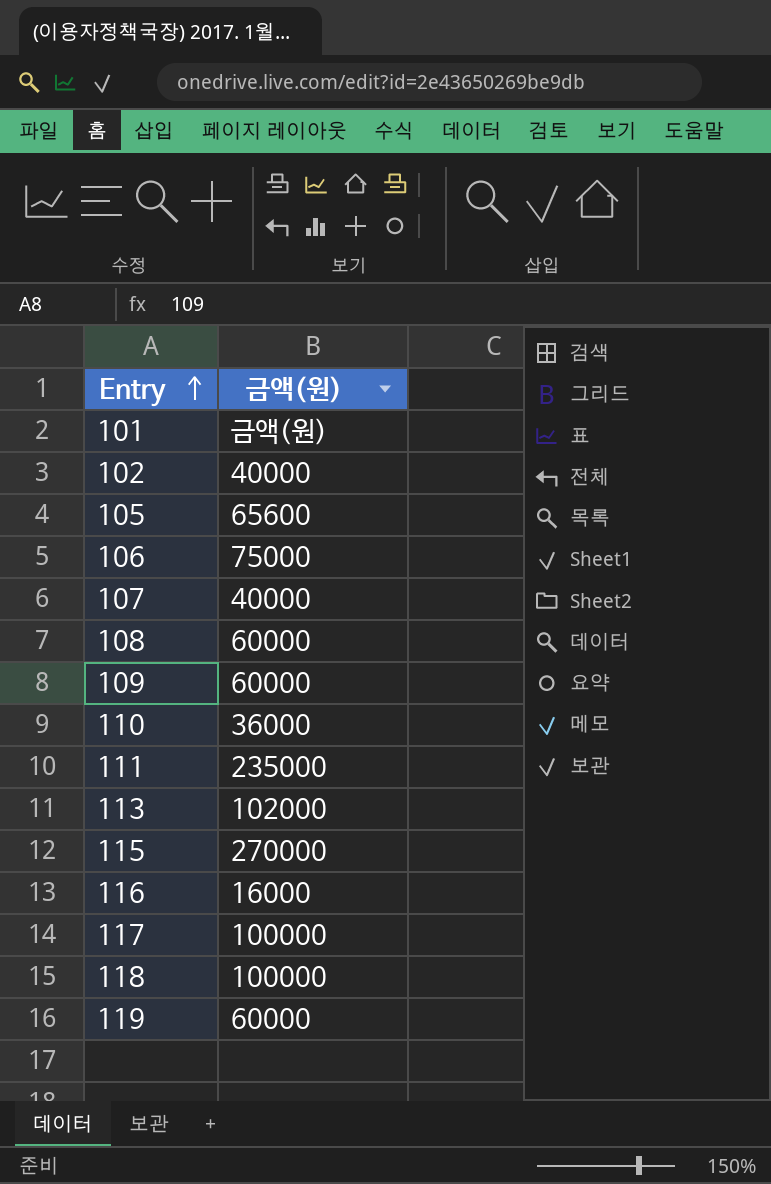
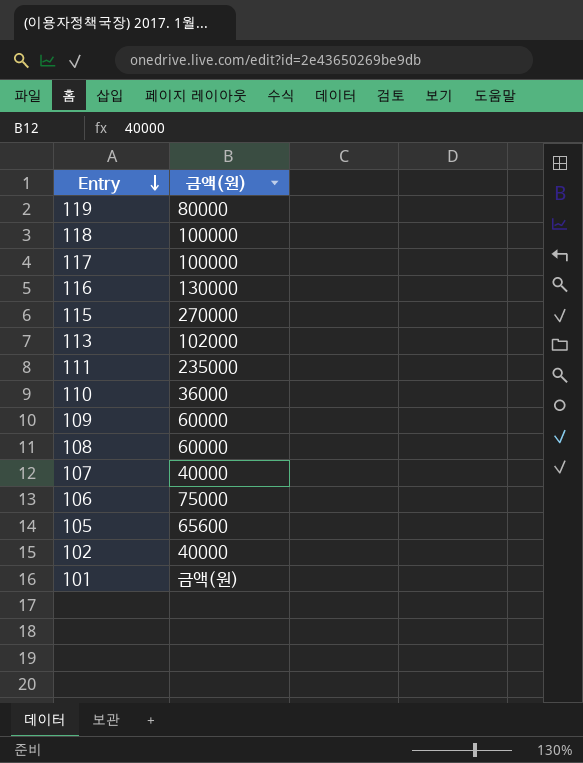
row order: Entry ascending -> Entry descending
119 | 금액(원): 60000 -> 80000
116 | 금액(원): 16000 -> 130000

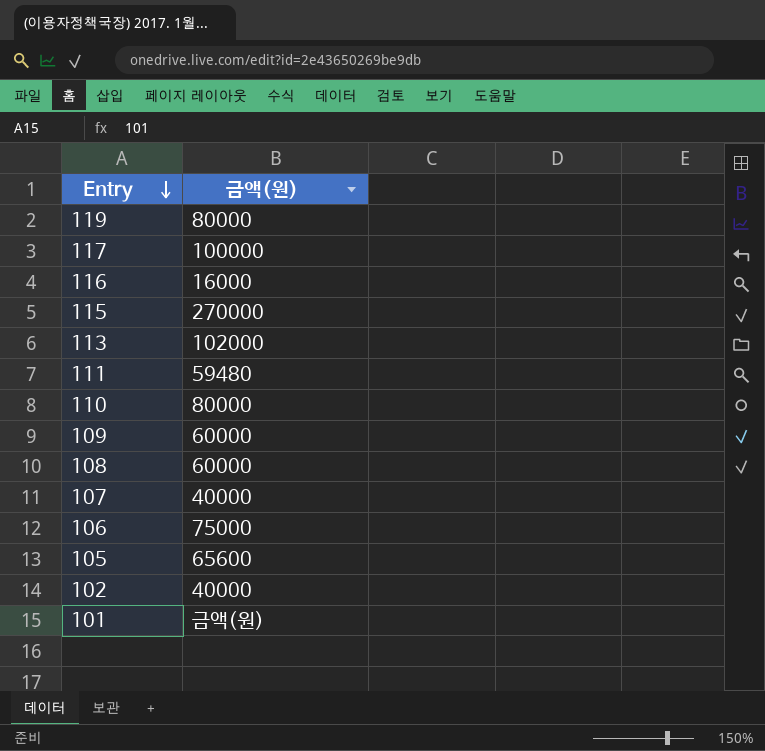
row 118: 100000 -> none
116 | 금액(원): 130000 -> 16000
111 | 금액(원): 235000 -> 59480
110 | 금액(원): 36000 -> 80000

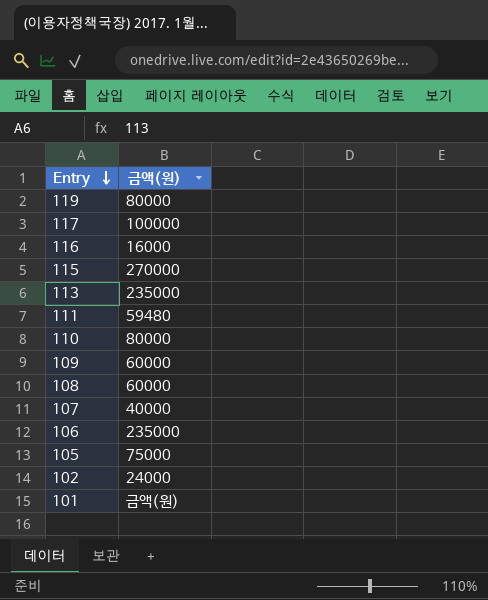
113 | 금액(원): 102000 -> 235000
106 | 금액(원): 75000 -> 235000
105 | 금액(원): 65600 -> 75000
102 | 금액(원): 40000 -> 24000

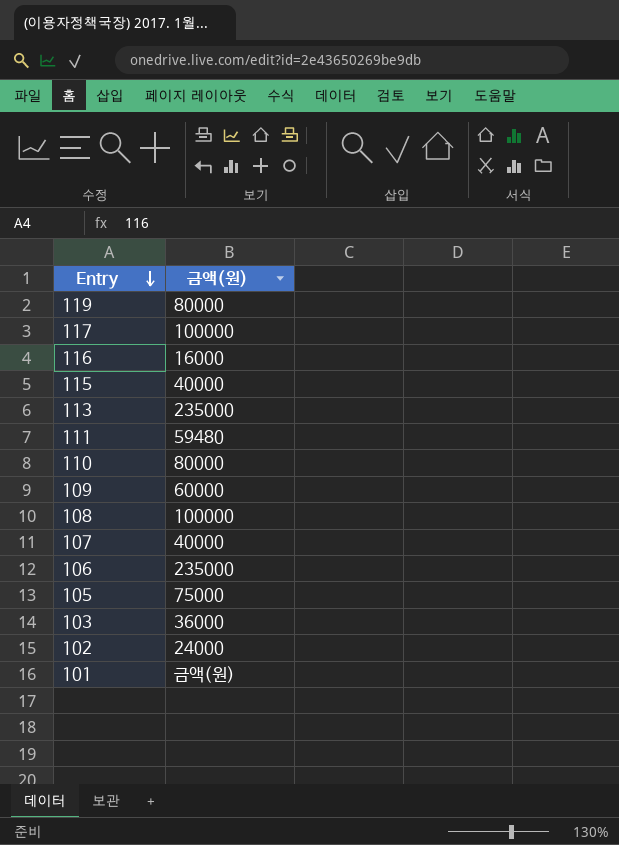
115 | 금액(원): 270000 -> 40000
108 | 금액(원): 60000 -> 100000
row 103: none -> 36000

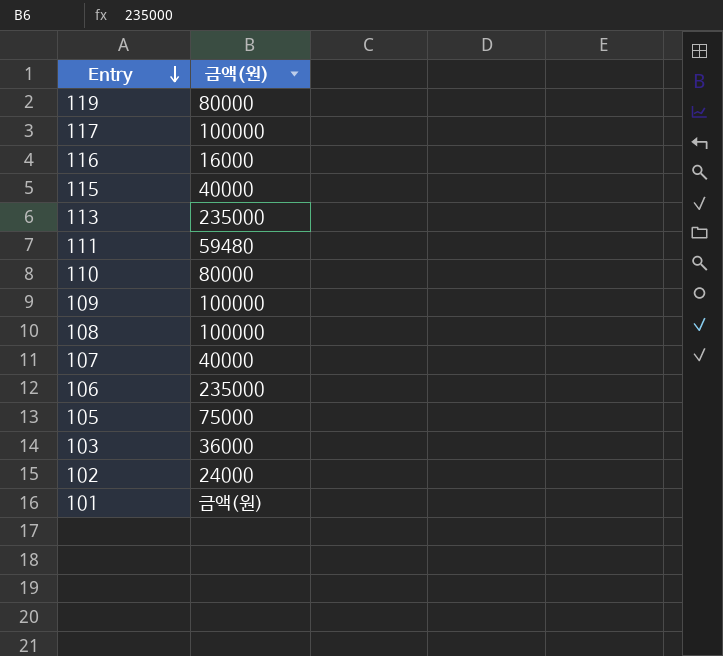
109 | 금액(원): 60000 -> 100000

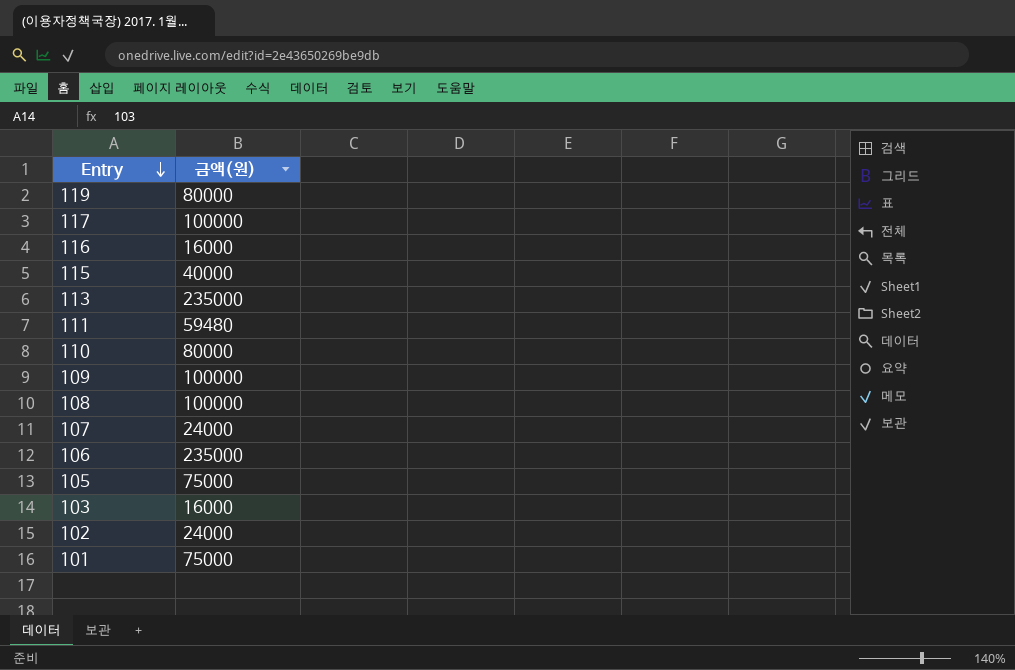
107 | 금액(원): 40000 -> 24000
103 | 금액(원): 36000 -> 16000
101 | 금액(원): 금액(원) -> 75000

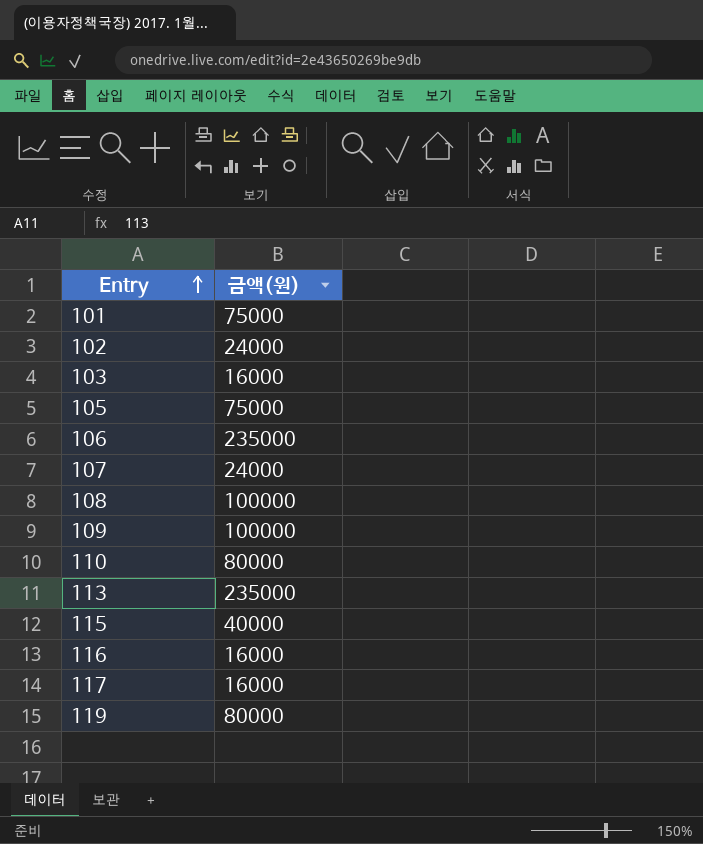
row order: Entry descending -> Entry ascending
row 111: 59480 -> none
117 | 금액(원): 100000 -> 16000

